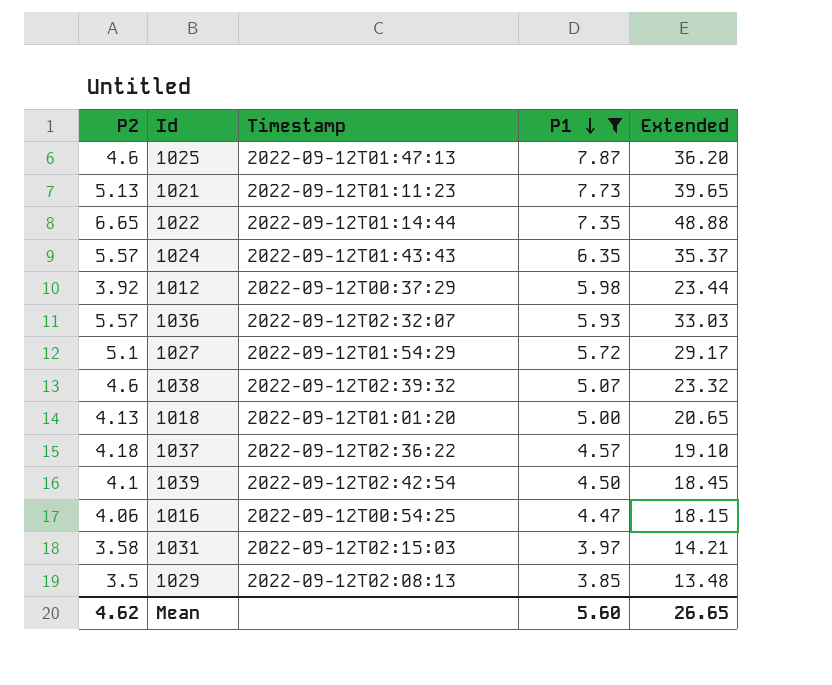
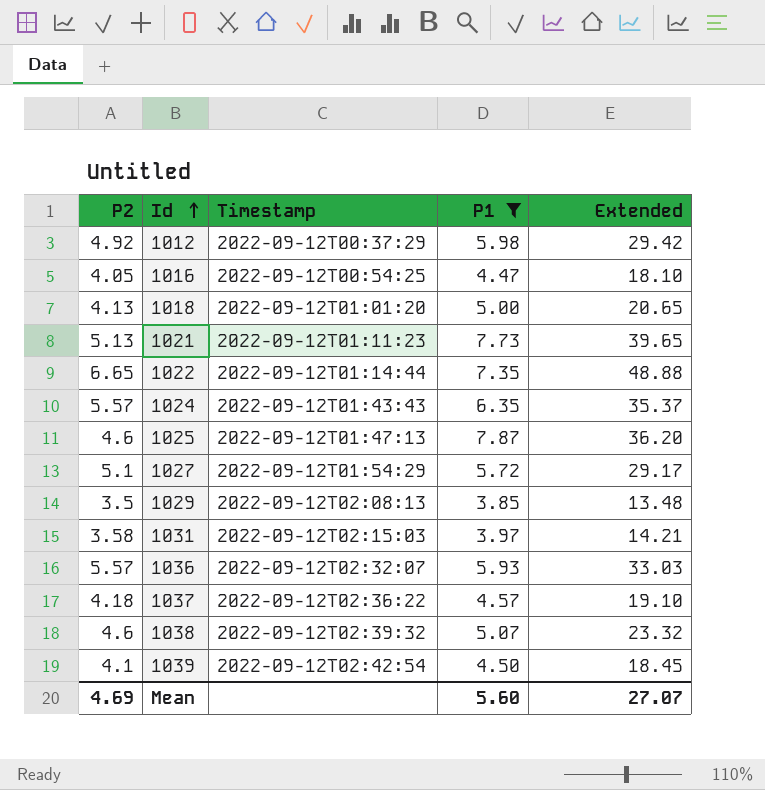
row order: P1 descending -> Id ascending
1012 | P2: 3.92 -> 4.92
1012 | Extended: 23.44 -> 29.42
1016 | P2: 4.06 -> 4.05
1016 | Extended: 18.15 -> 18.10
Mean | P2: 4.62 -> 4.69
Mean | Extended: 26.65 -> 27.07

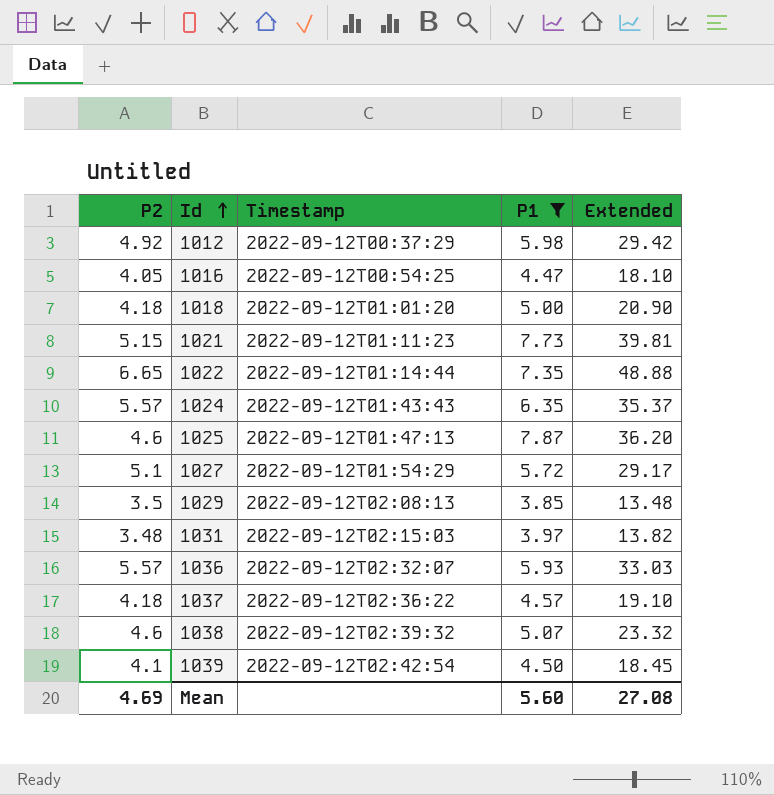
1018 | P2: 4.13 -> 4.18
1018 | Extended: 20.65 -> 20.90
1021 | P2: 5.13 -> 5.15
1021 | Extended: 39.65 -> 39.81
1031 | P2: 3.58 -> 3.48
1031 | Extended: 14.21 -> 13.82
Mean | Extended: 27.07 -> 27.08

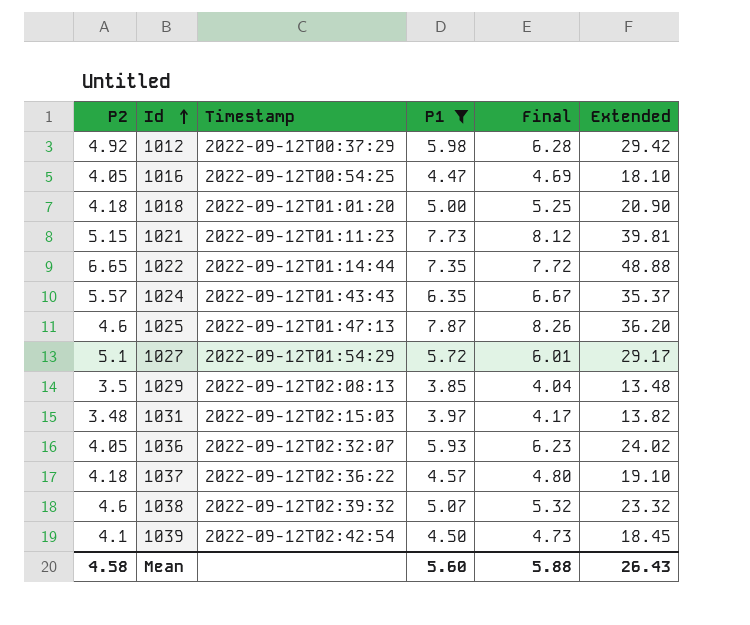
column Final | formula: none -> [P1] * 1.05
1036 | P2: 5.57 -> 4.05
1036 | Extended: 33.03 -> 24.02
Mean | P2: 4.69 -> 4.58
Mean | Extended: 27.08 -> 26.43

